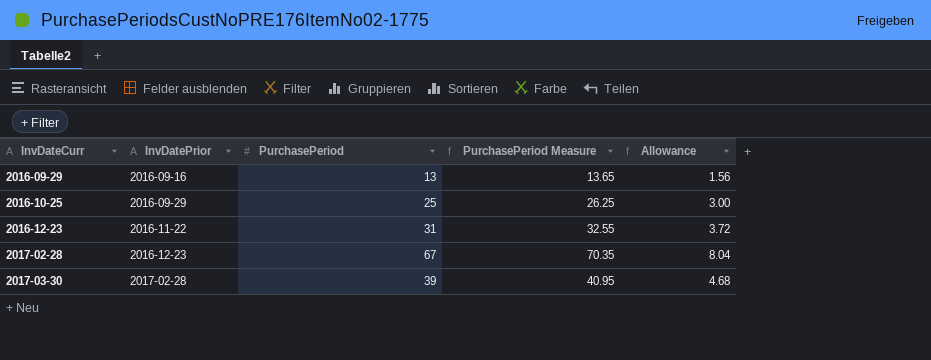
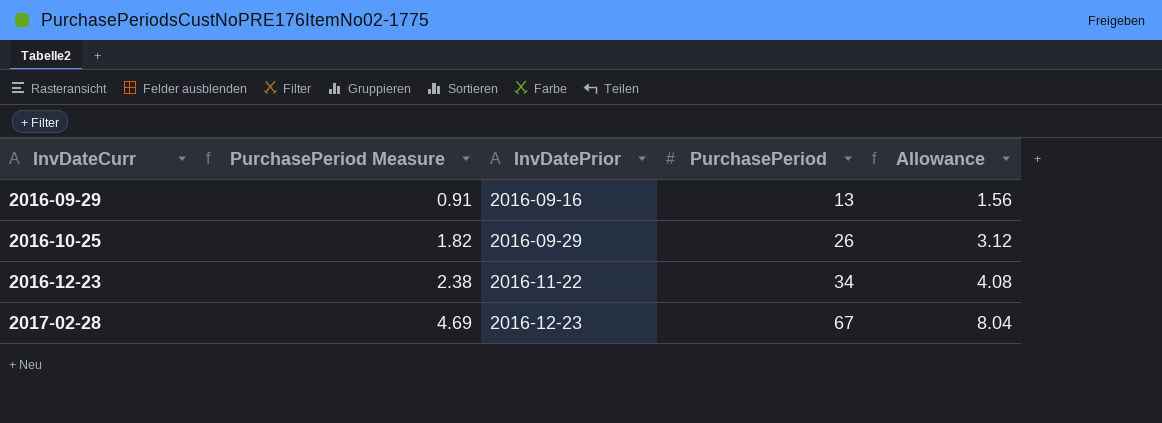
column PurchasePeriod Measure | formula: [PurchasePeriod] * 1.05 -> [PurchasePeriod] * 0.07
column PurchasePeriod Measure | position: 4 -> 2
row 2017-03-30: 2017-02-28 | 39 | 40.95 | 4.68 -> none
2016-10-25 | PurchasePeriod: 25 -> 26
2016-10-25 | Allowance: 3.00 -> 3.12
2016-12-23 | PurchasePeriod: 31 -> 34
2016-12-23 | Allowance: 3.72 -> 4.08

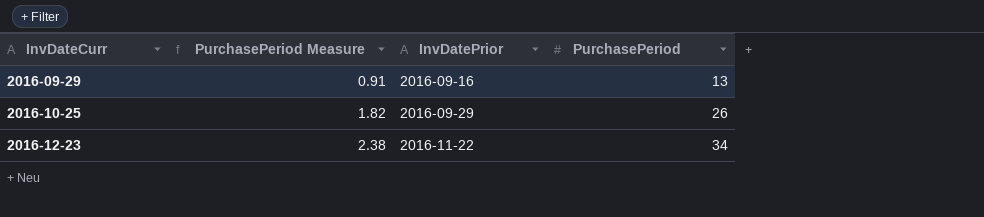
column Allowance | formula: [PurchasePeriod] * 0.12 -> none
row 2017-02-28: 4.69 | 2016-12-23 | 67 | 8.04 -> none

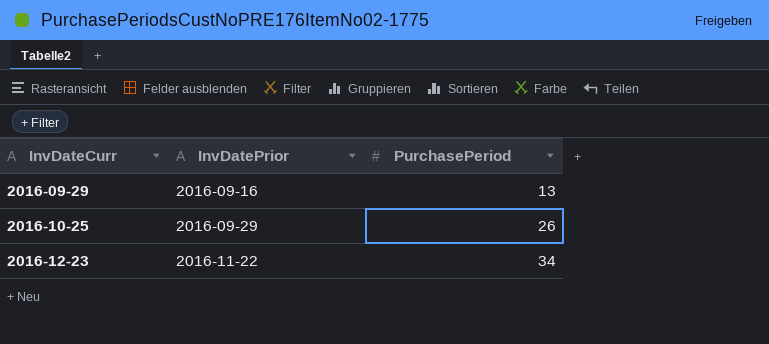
column PurchasePeriod Measure | formula: [PurchasePeriod] * 0.07 -> none

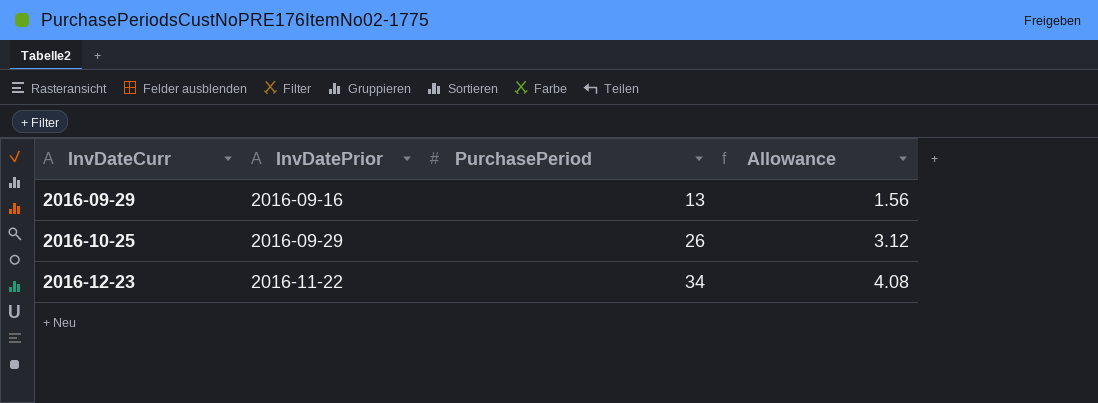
column Allowance | formula: none -> [PurchasePeriod] * 0.12

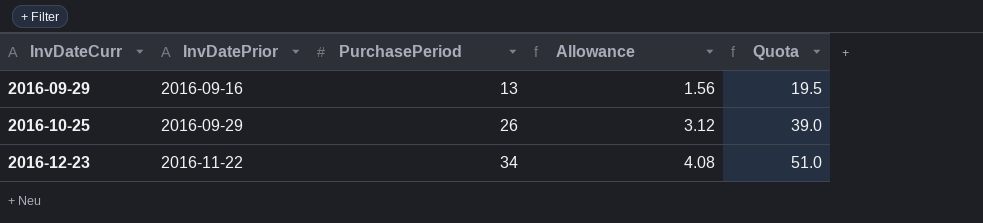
column Quota | formula: none -> [PurchasePeriod] * 1.5

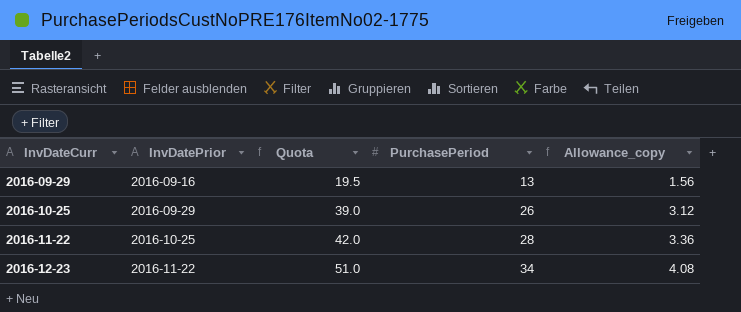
column Quota | position: 5 -> 3
column name: Allowance -> Allowance_copy
row 2016-11-22: none -> 2016-10-25 | 42.0 | 28 | 3.36

